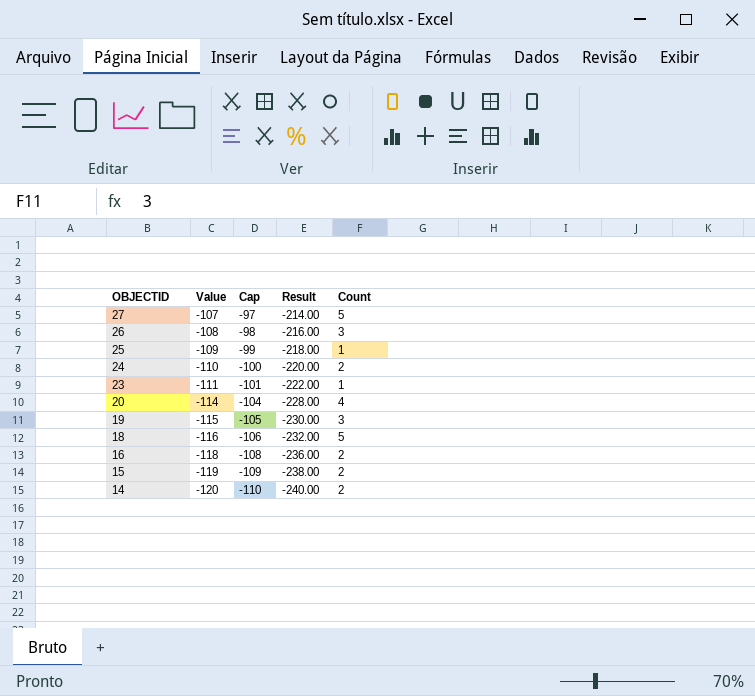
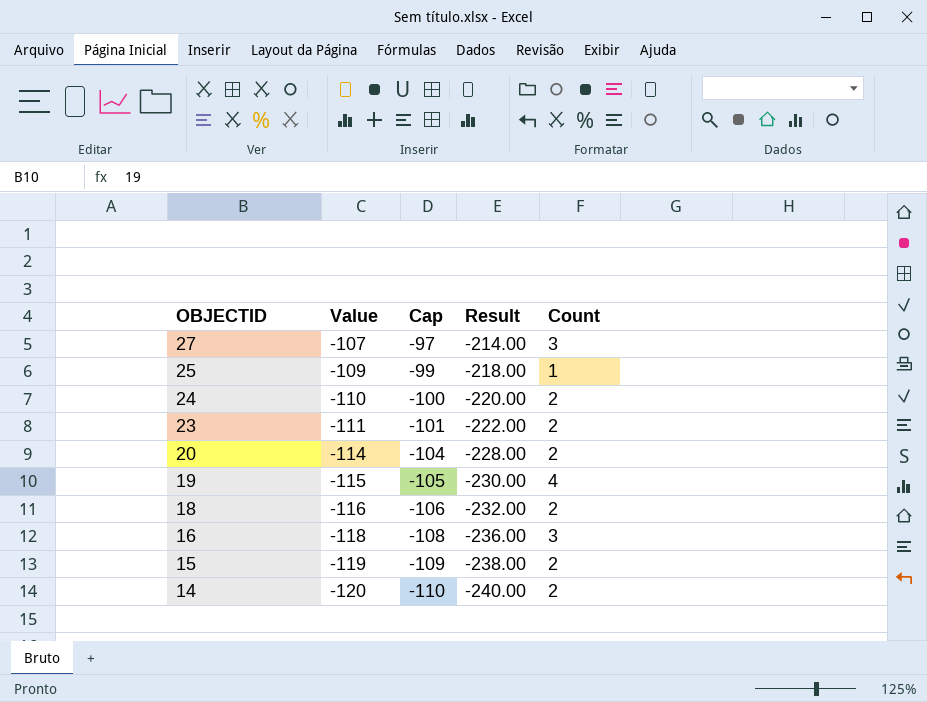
row 26: -108 | -98 | -216.00 | 3 -> none
27 | Count: 5 -> 3
23 | Count: 1 -> 2
20 | Count: 4 -> 2
19 | Count: 3 -> 4
18 | Count: 5 -> 2
16 | Count: 2 -> 3

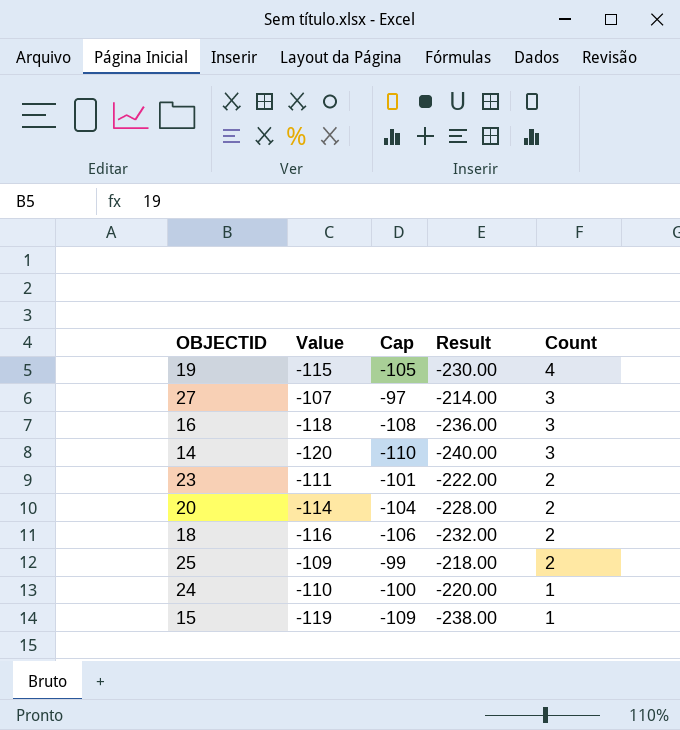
row order: OBJECTID descending -> Count descending
14 | Count: 2 -> 3
25 | Count: 1 -> 2
24 | Count: 2 -> 1
15 | Count: 2 -> 1

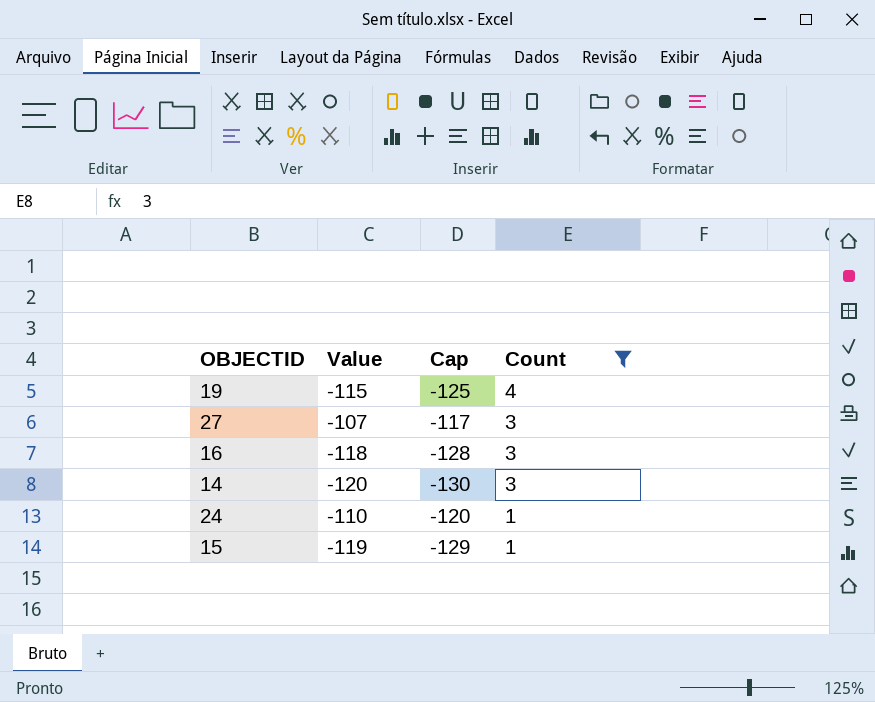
filter: none -> Count != 2
column Result | formula: [Value] * 2 -> none
column Cap | formula: [Value] + 10 -> [Value] - 10

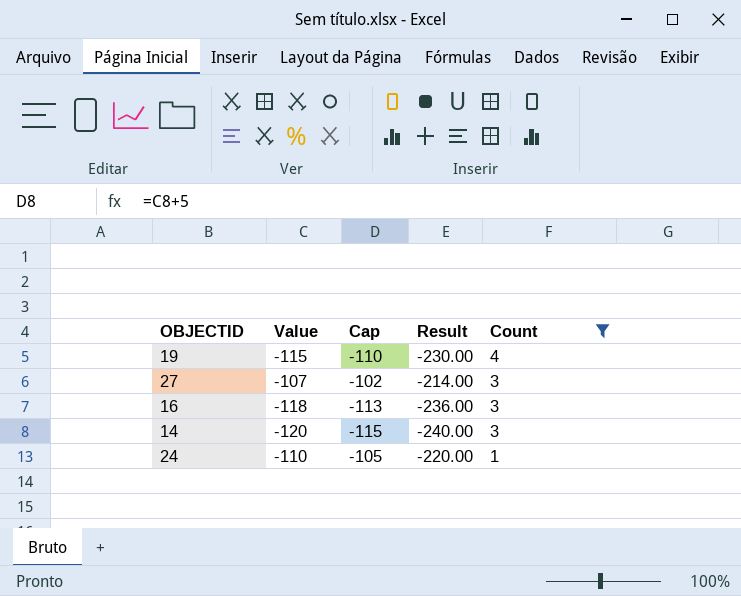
column Cap | formula: [Value] - 10 -> [Value] + 5
column Result | formula: none -> [Value] * 2
row 15: -119 | -129 | 1 -> none

